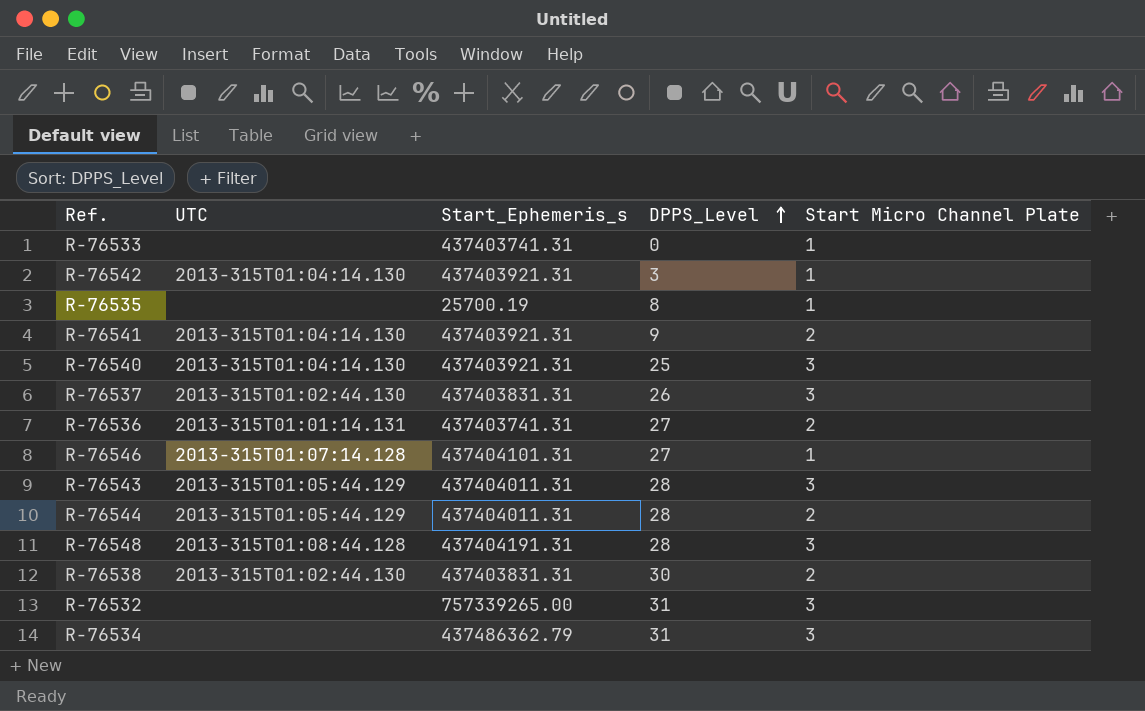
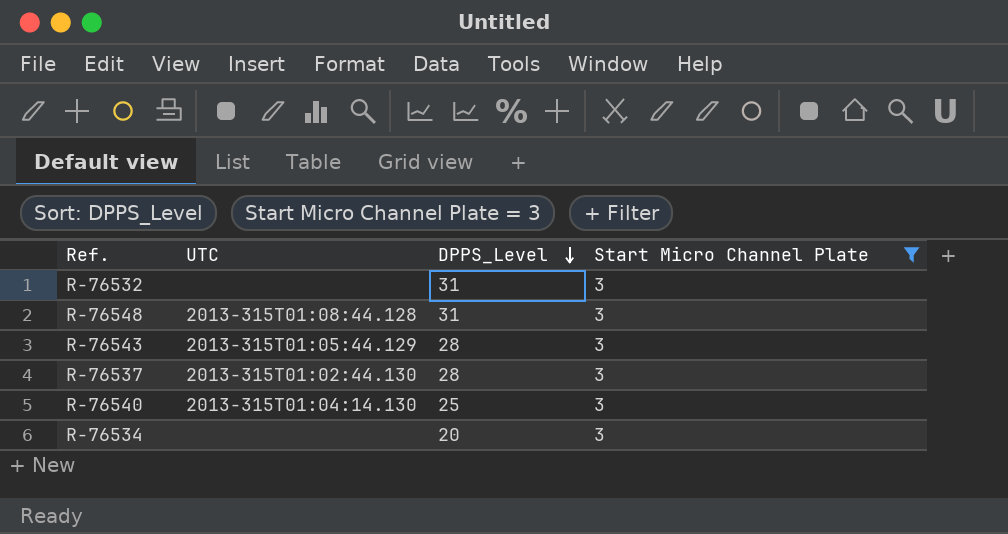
filter: none -> Start Micro Channel Plate = 3
row order: DPPS_Level ascending -> DPPS_Level descending
column Start_Ephemeris_s | position: 3 -> none
R-76548 | DPPS_Level: 28 -> 31
R-76537 | DPPS_Level: 26 -> 28
R-76534 | DPPS_Level: 31 -> 20

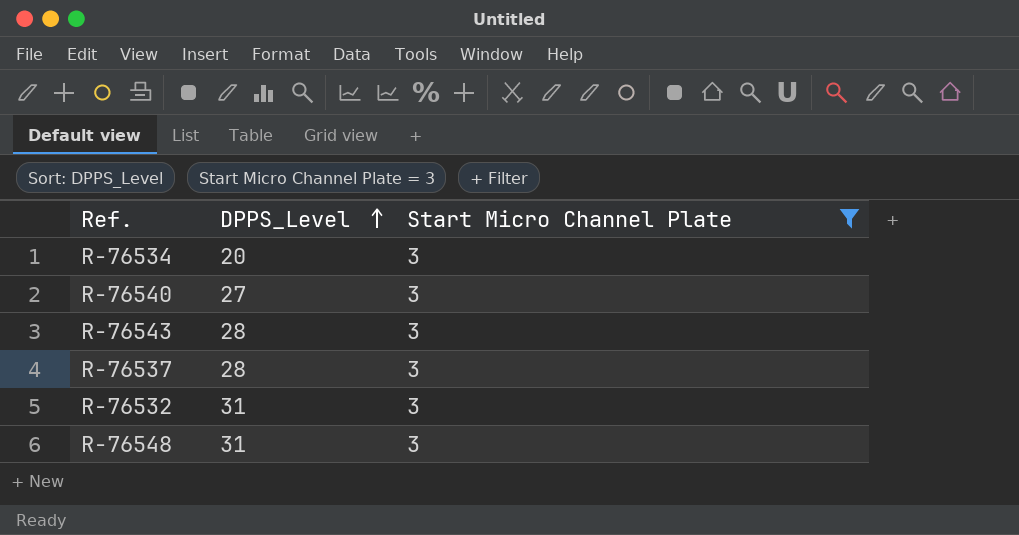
row order: DPPS_Level descending -> DPPS_Level ascending
column UTC | position: 2 -> none
R-76540 | DPPS_Level: 25 -> 27

